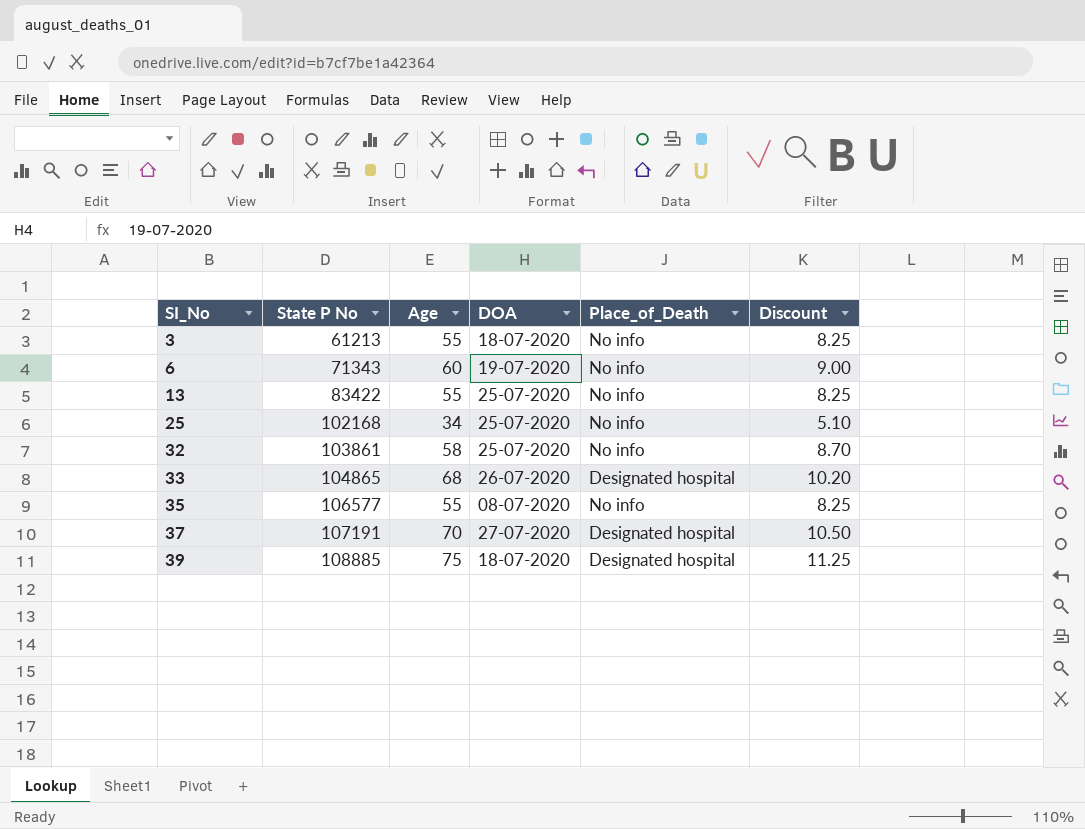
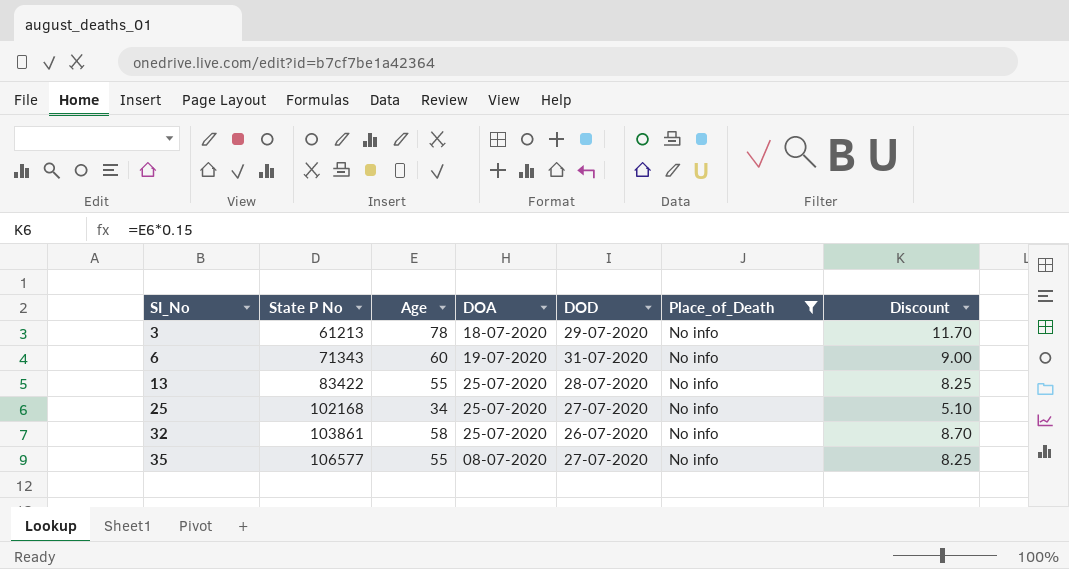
filter: none -> Place_of_Death = No info
column DOD | position: none -> 5
3 | Age: 55 -> 78
3 | Discount: 8.25 -> 11.70

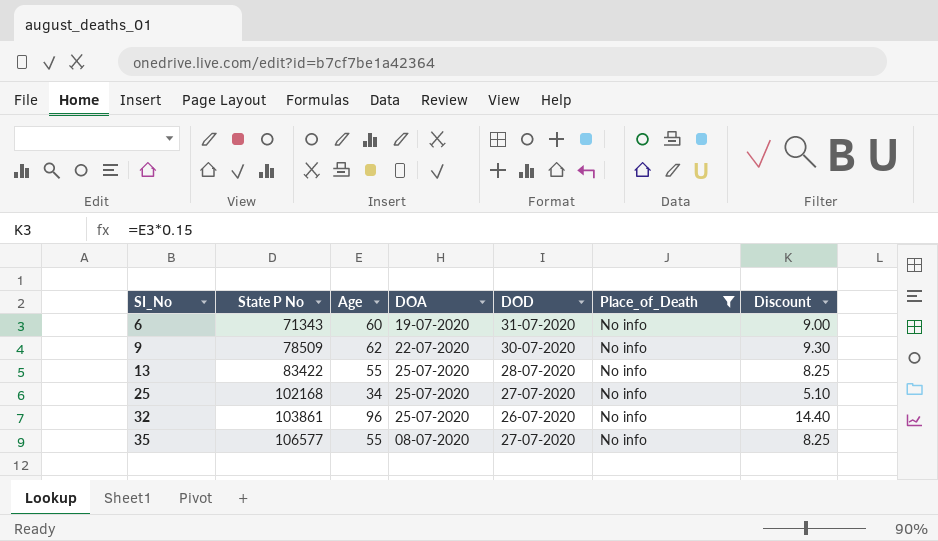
row 3: 61213 | 78 | 18-07-2020 | 29-07-2020 | No info | 11.70 -> none
row 9: none -> 78509 | 62 | 22-07-2020 | 30-07-2020 | No info | 9.30
32 | Age: 58 -> 96
32 | Discount: 8.70 -> 14.40

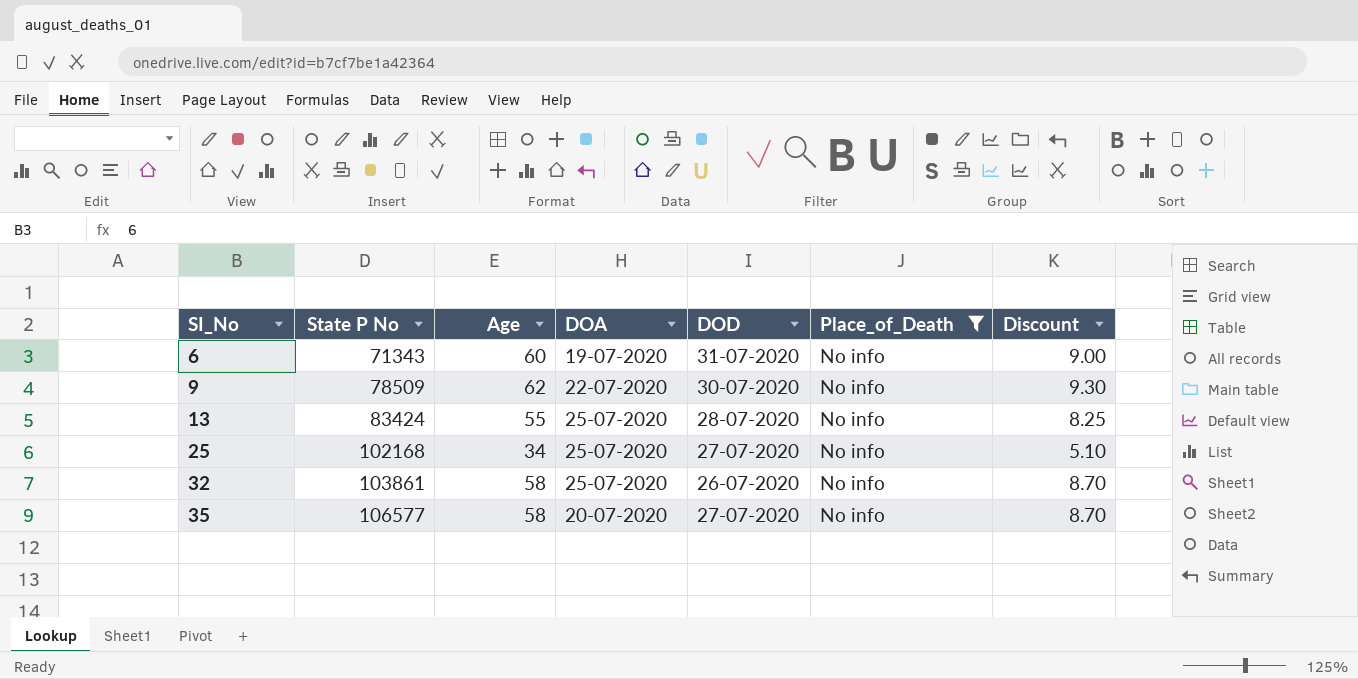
13 | State P No: 83422 -> 83424
32 | Age: 96 -> 58
32 | Discount: 14.40 -> 8.70
35 | Age: 55 -> 58
35 | DOA: 08-07-2020 -> 20-07-2020
35 | Discount: 8.25 -> 8.70

